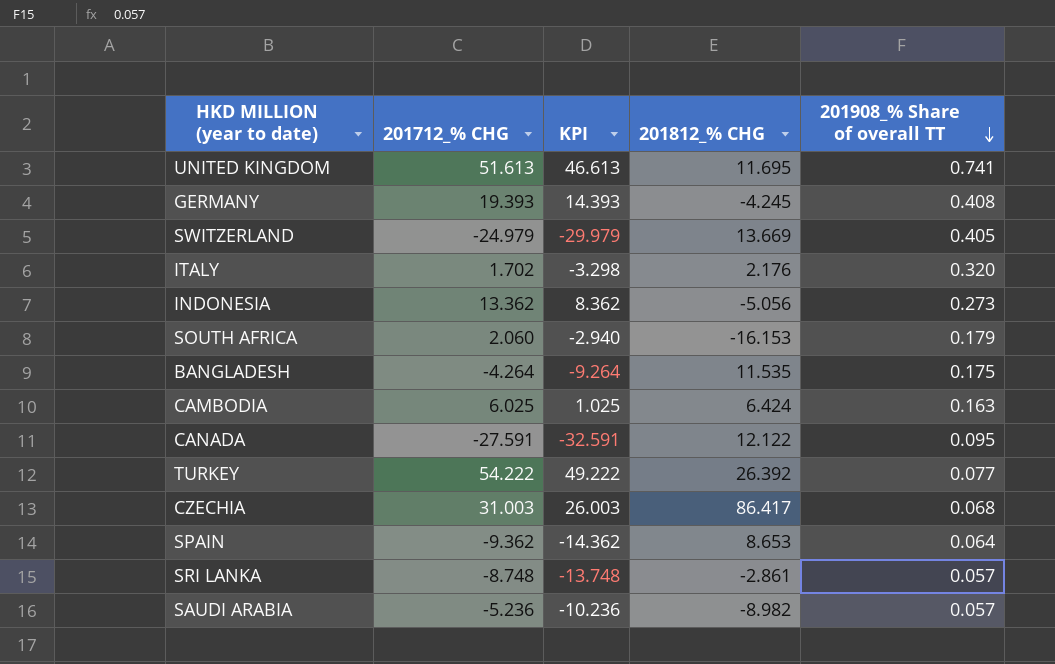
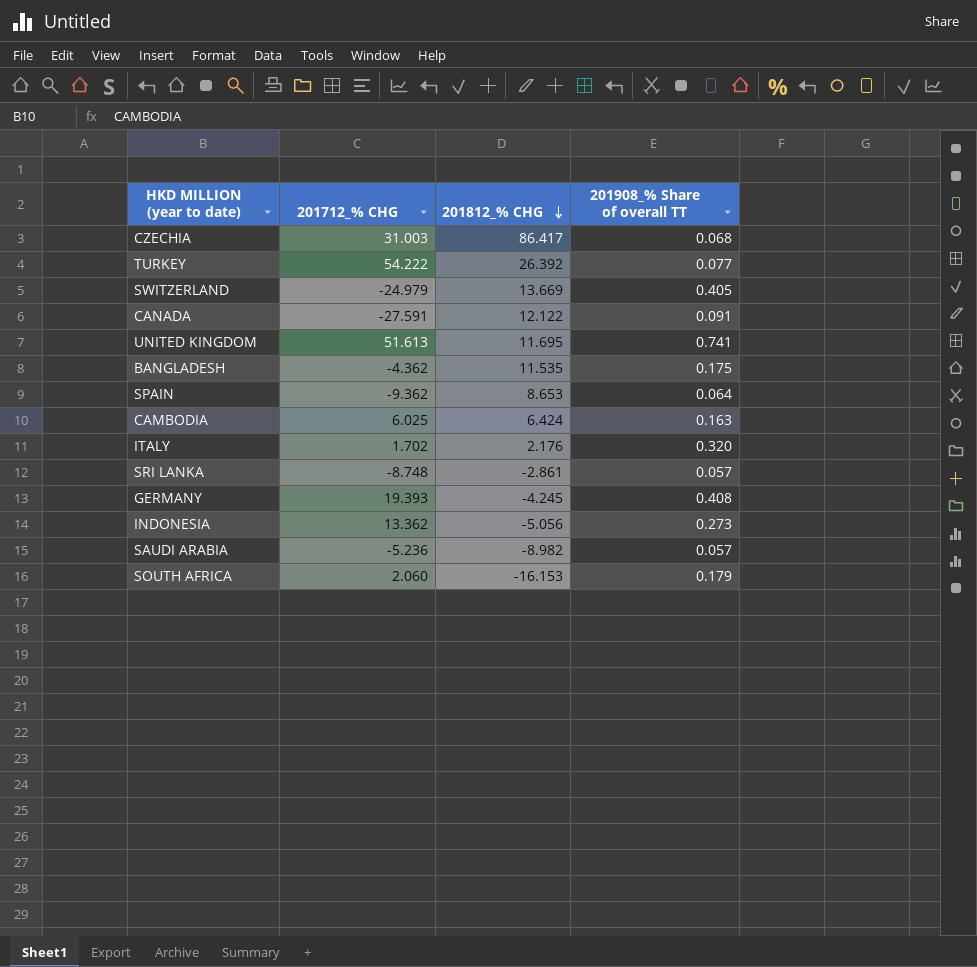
row order: 201908_% Share of overall TT descending -> 201812_% CHG descending
column KPI | formula: [201712_% CHG] - 5 -> none
CANADA | 201908_% Share of overall TT: 0.095 -> 0.091
BANGLADESH | 201712_% CHG: -4.264 -> -4.362

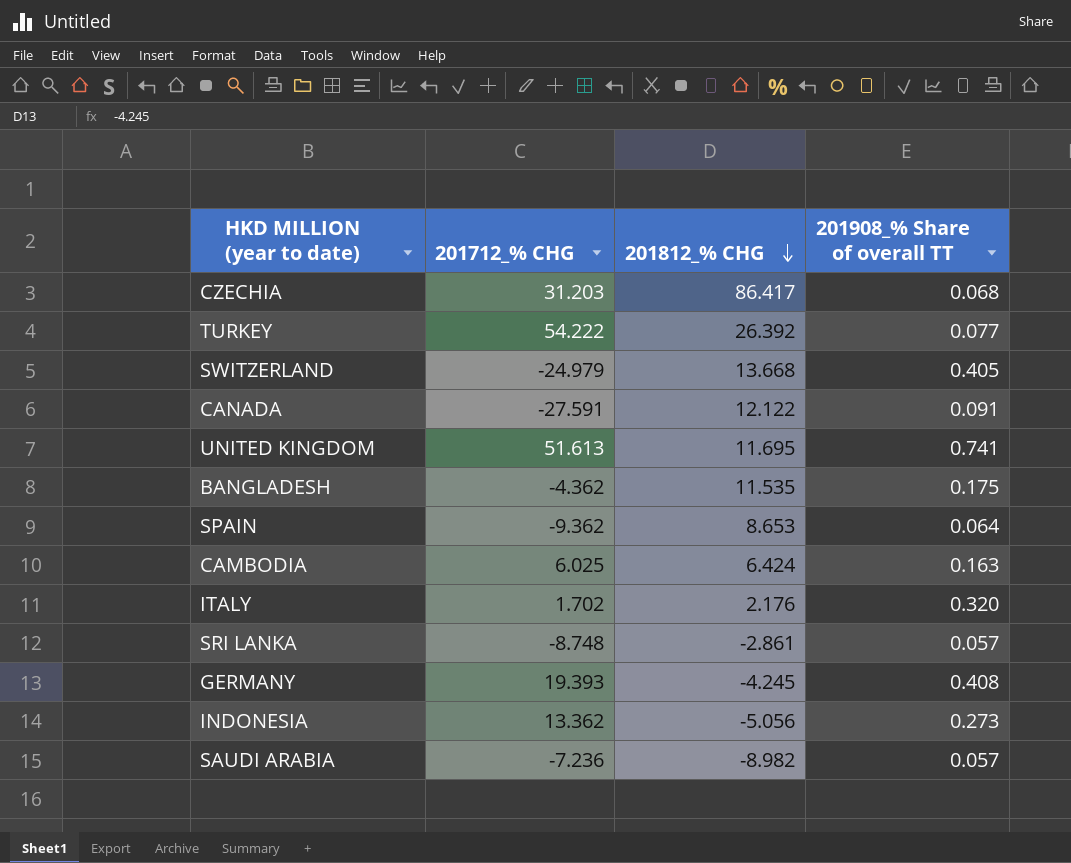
row SOUTH AFRICA: 2.060 | -16.153 | 0.179 -> none
CZECHIA | 201712_% CHG: 31.003 -> 31.203
SWITZERLAND | 201812_% CHG: 13.669 -> 13.668
SAUDI ARABIA | 201712_% CHG: -5.236 -> -7.236

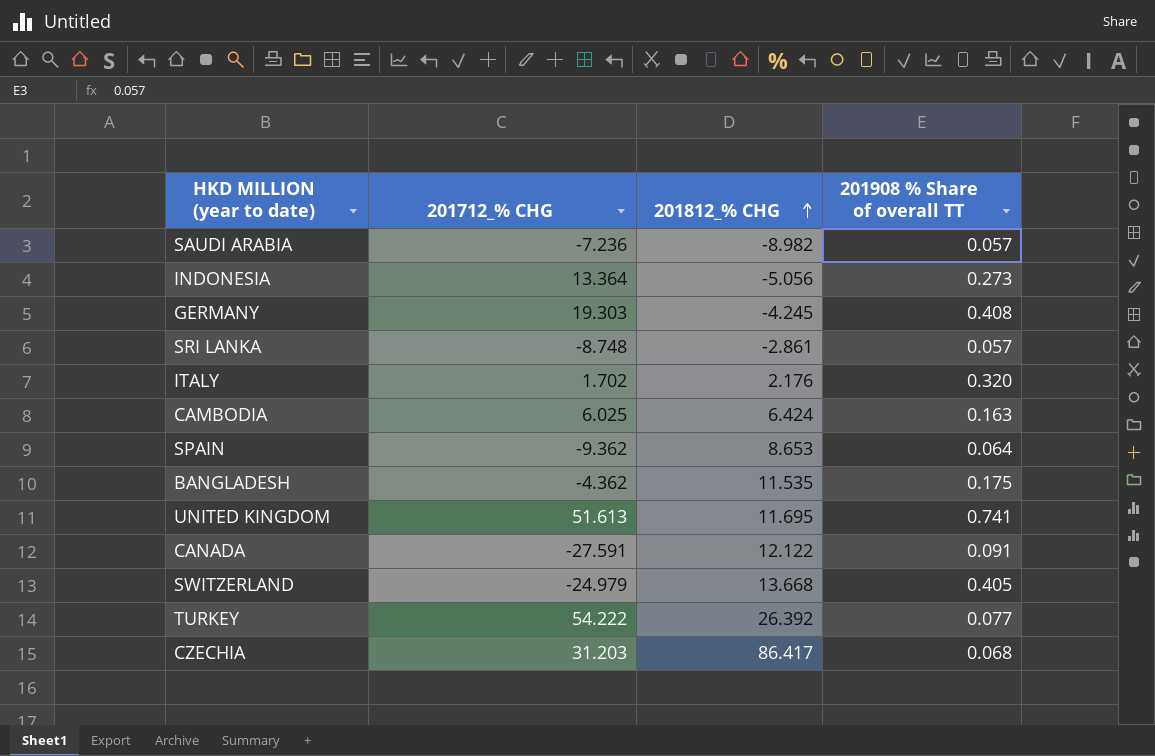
row order: 201812_% CHG descending -> 201812_% CHG ascending
column name: 201908_% Share of overall TT -> 201908 % Share of overall TT
INDONESIA | 201712_% CHG: 13.362 -> 13.364
GERMANY | 201712_% CHG: 19.393 -> 19.303

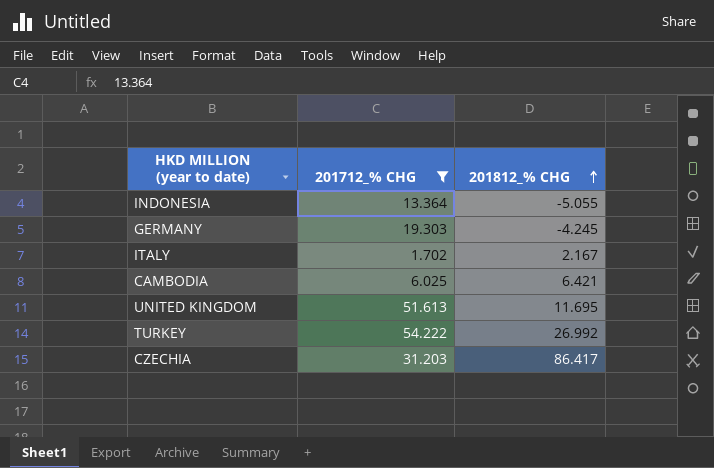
filter: none -> 201712_% CHG >= 1.702
column 201908 % Share of overall TT | position: 4 -> none
INDONESIA | 201812_% CHG: -5.056 -> -5.055
ITALY | 201812_% CHG: 2.176 -> 2.167
CAMBODIA | 201812_% CHG: 6.424 -> 6.421
TURKEY | 201812_% CHG: 26.392 -> 26.992

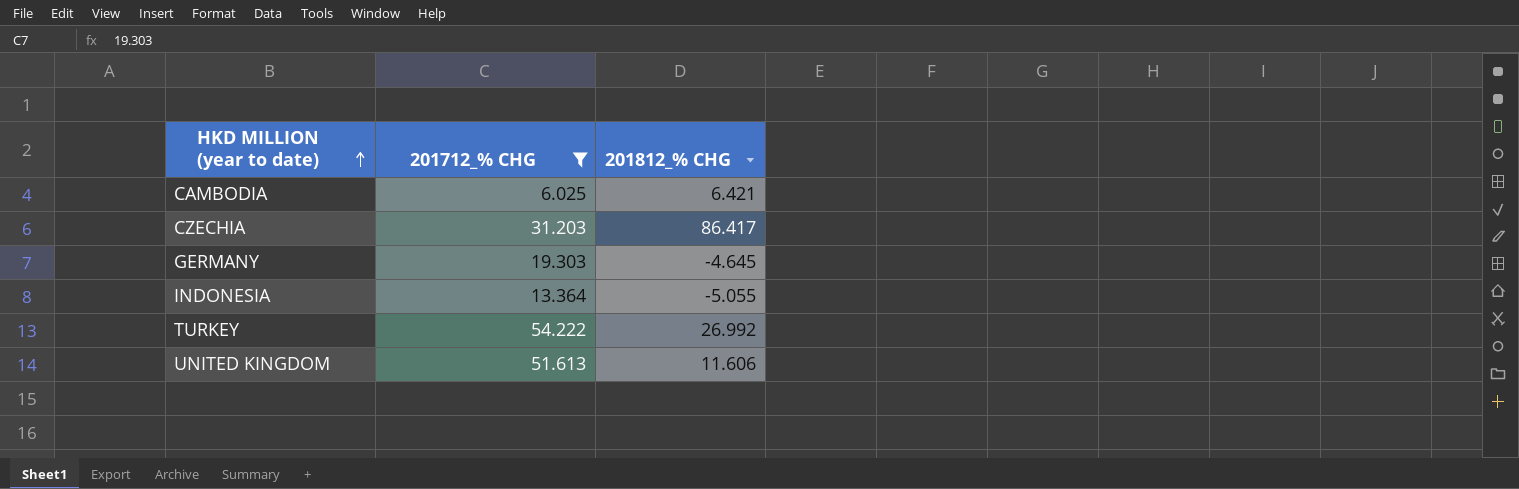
row order: 201812_% CHG ascending -> HKD MILLION (year to date) ascending
row ITALY: 1.702 | 2.167 -> none
GERMANY | 201812_% CHG: -4.245 -> -4.645
UNITED KINGDOM | 201812_% CHG: 11.695 -> 11.606

